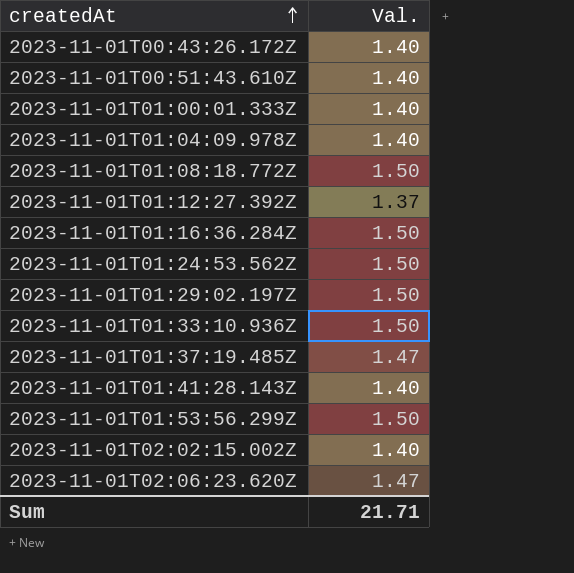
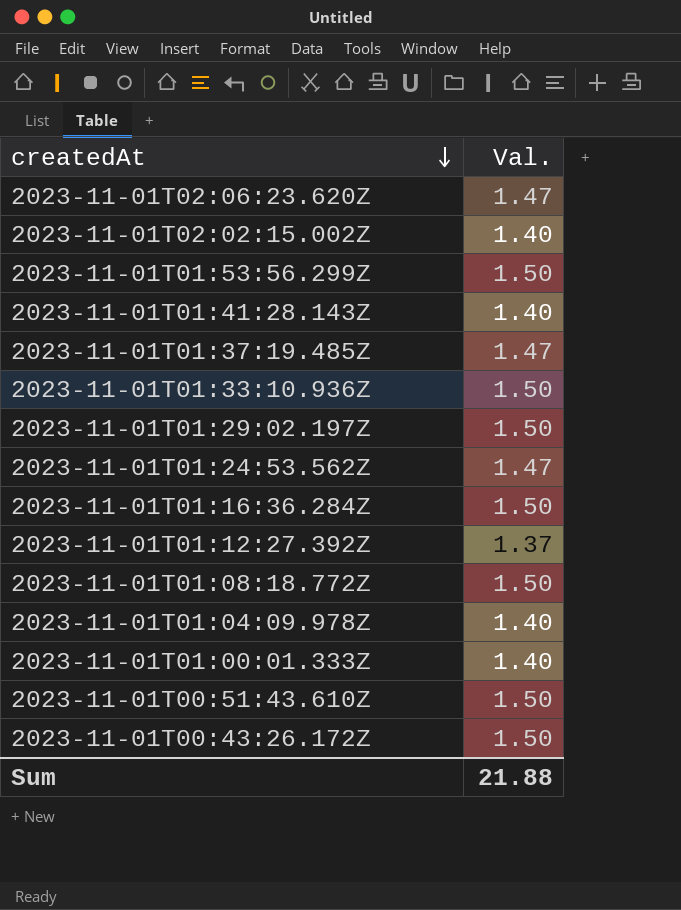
row order: createdAt ascending -> createdAt descending
2023-11-01T01:24:53.562Z | Val.: 1.50 -> 1.47
2023-11-01T00:51:43.610Z | Val.: 1.40 -> 1.50
2023-11-01T00:43:26.172Z | Val.: 1.40 -> 1.50
Sum | Val.: 21.71 -> 21.88

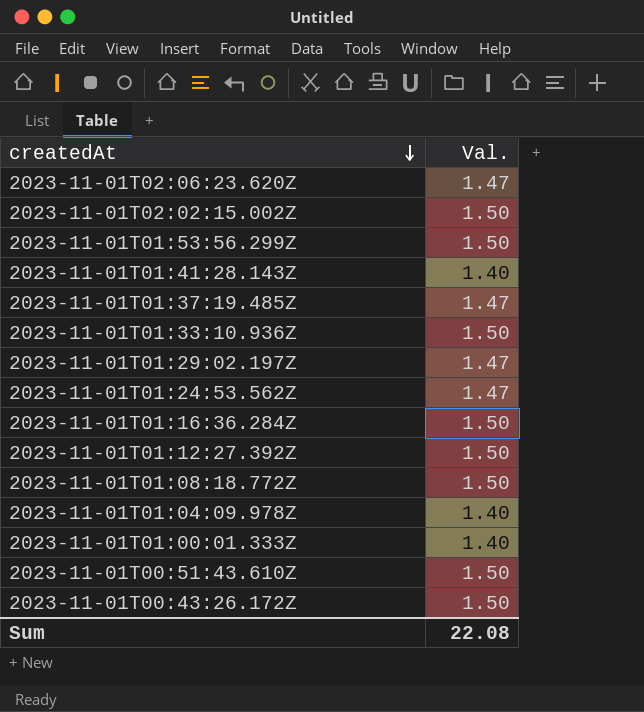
2023-11-01T02:02:15.002Z | Val.: 1.40 -> 1.50
2023-11-01T01:29:02.197Z | Val.: 1.50 -> 1.47
2023-11-01T01:12:27.392Z | Val.: 1.37 -> 1.50
Sum | Val.: 21.88 -> 22.08

